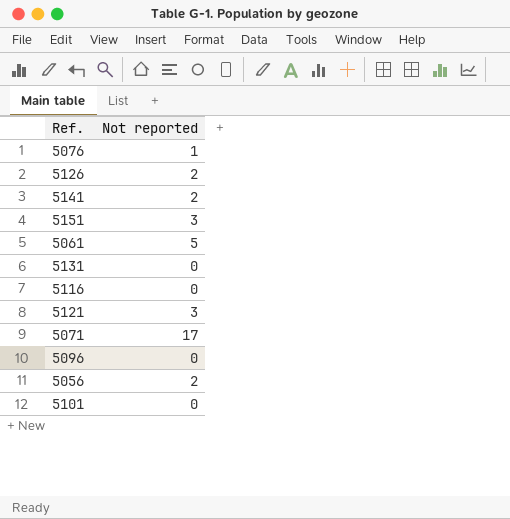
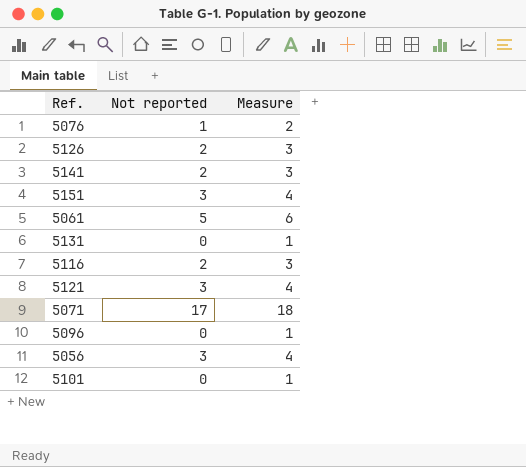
column Measure | formula: none -> [Not reported] + 1
5116 | Not reported: 0 -> 2
5056 | Not reported: 2 -> 3

